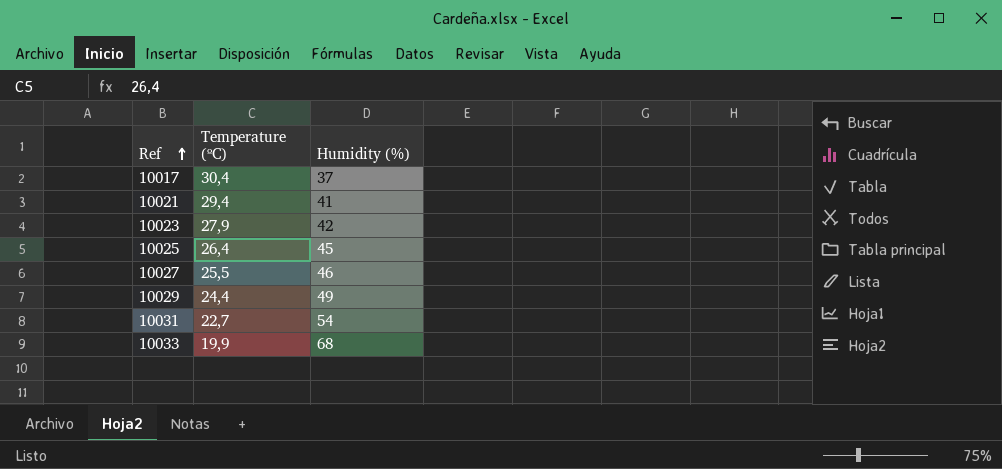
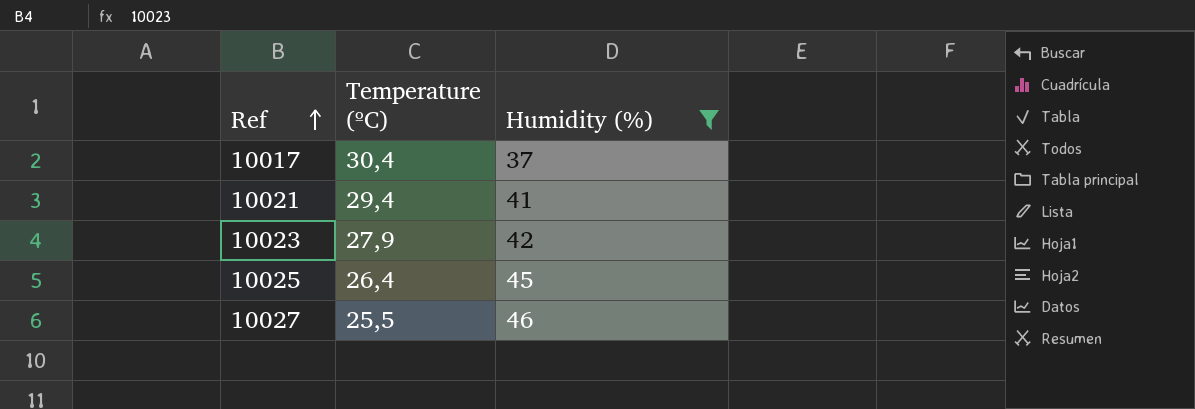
filter: none -> Humidity (%) <= 46

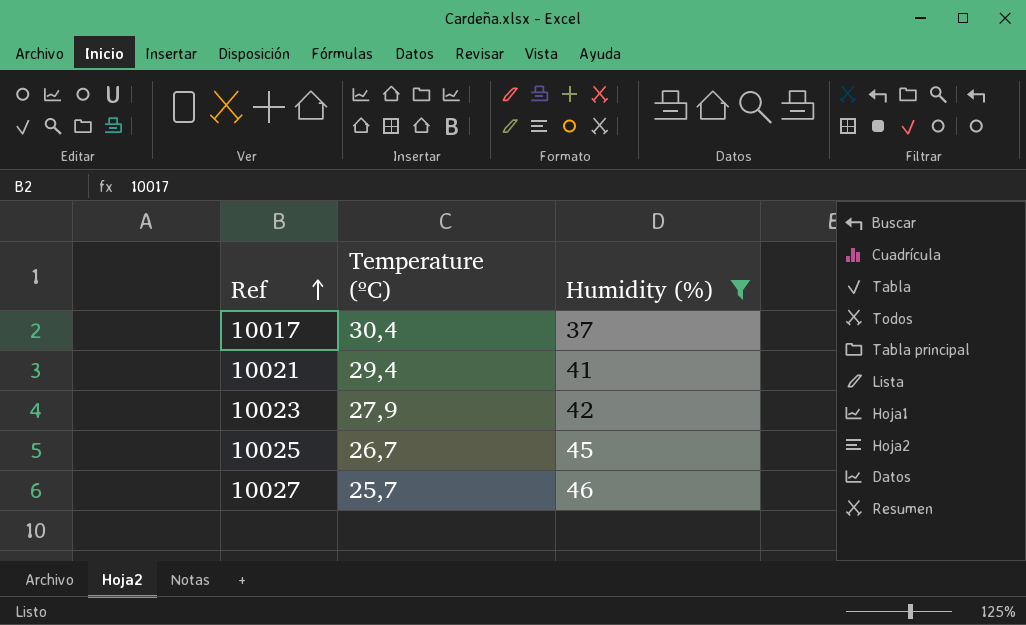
10025 | Temperature (ºC): 26,4 -> 26,7
10027 | Temperature (ºC): 25,5 -> 25,7

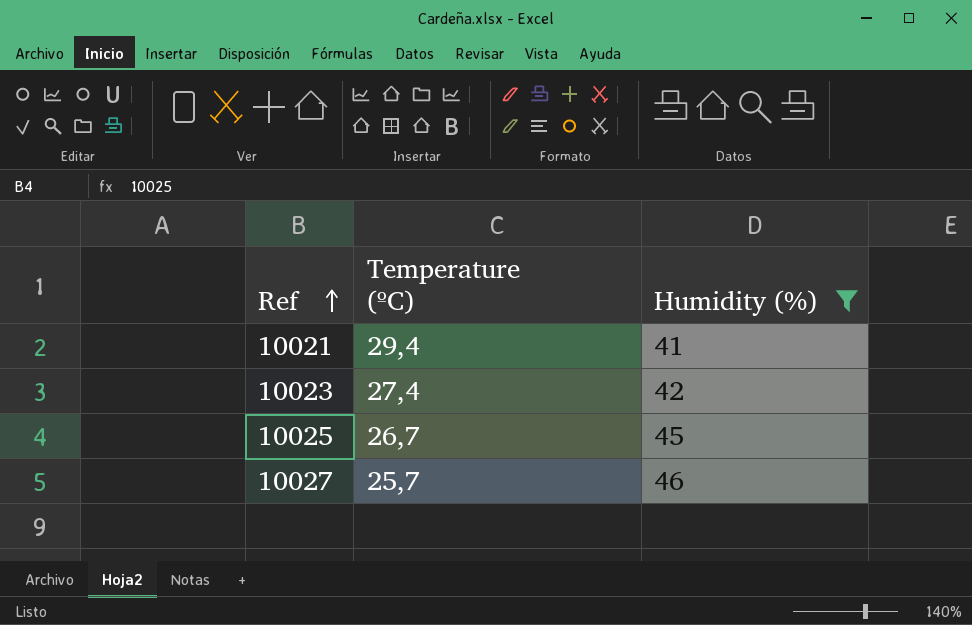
row 10017: 30,4 | 37 -> none
10023 | Temperature (ºC): 27,9 -> 27,4

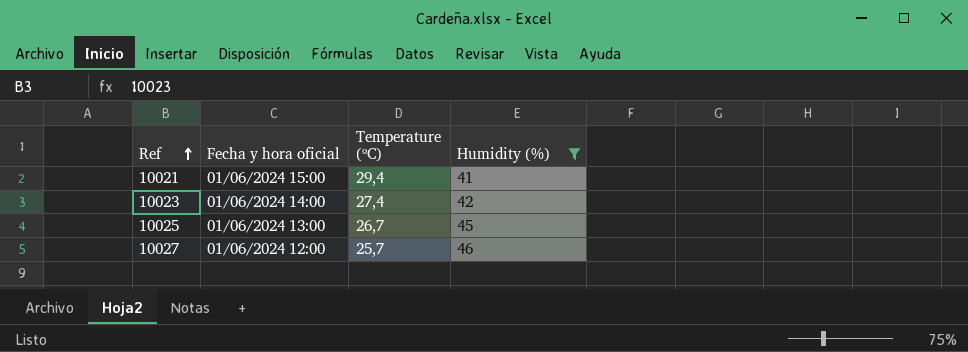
column Fecha y hora oficial | position: none -> 2

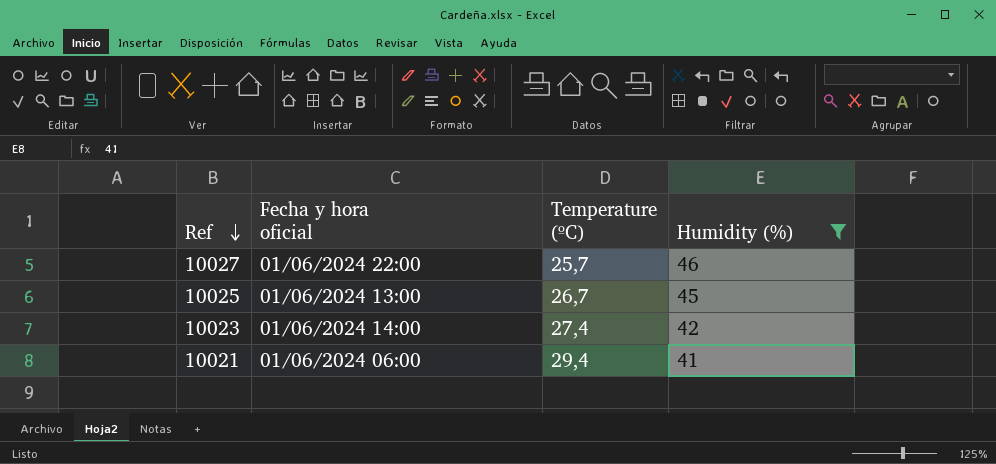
row order: Ref ascending -> Ref descending
10027 | Fecha y hora oficial: 01/06/2024 12:00 -> 01/06/2024 22:00
10021 | Fecha y hora oficial: 01/06/2024 15:00 -> 01/06/2024 06:00

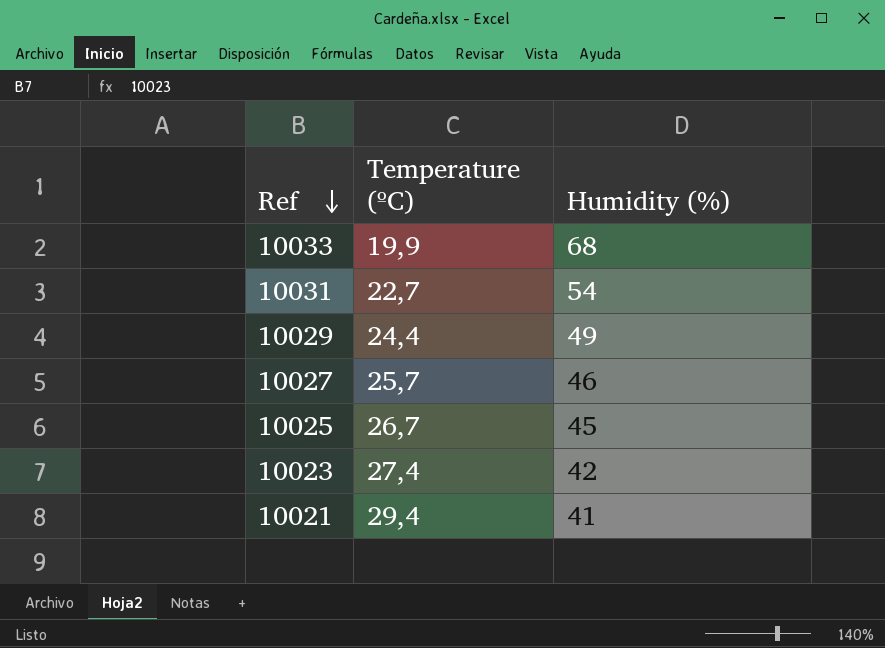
filter: Humidity (%) <= 46 -> none
column Fecha y hora oficial | position: 2 -> none

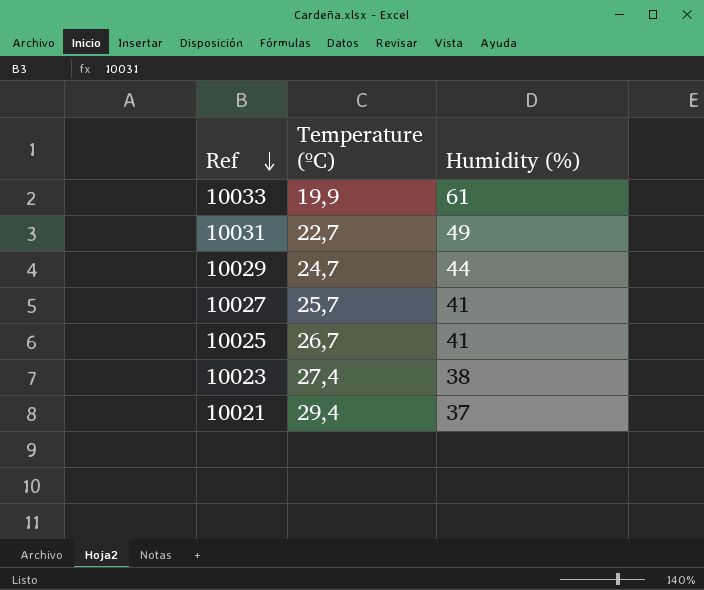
10033 | Humidity (%): 68 -> 61
10031 | Humidity (%): 54 -> 49
10029 | Temperature (ºC): 24,4 -> 24,7
10029 | Humidity (%): 49 -> 44
10027 | Humidity (%): 46 -> 41
10025 | Humidity (%): 45 -> 41
10023 | Humidity (%): 42 -> 38
10021 | Humidity (%): 41 -> 37

